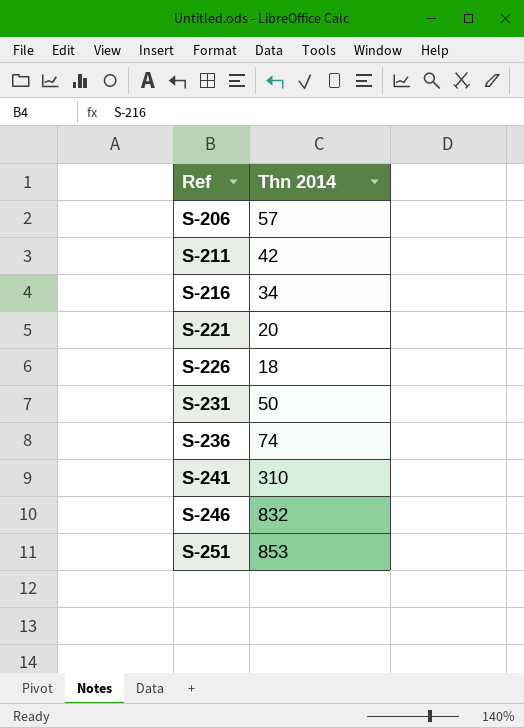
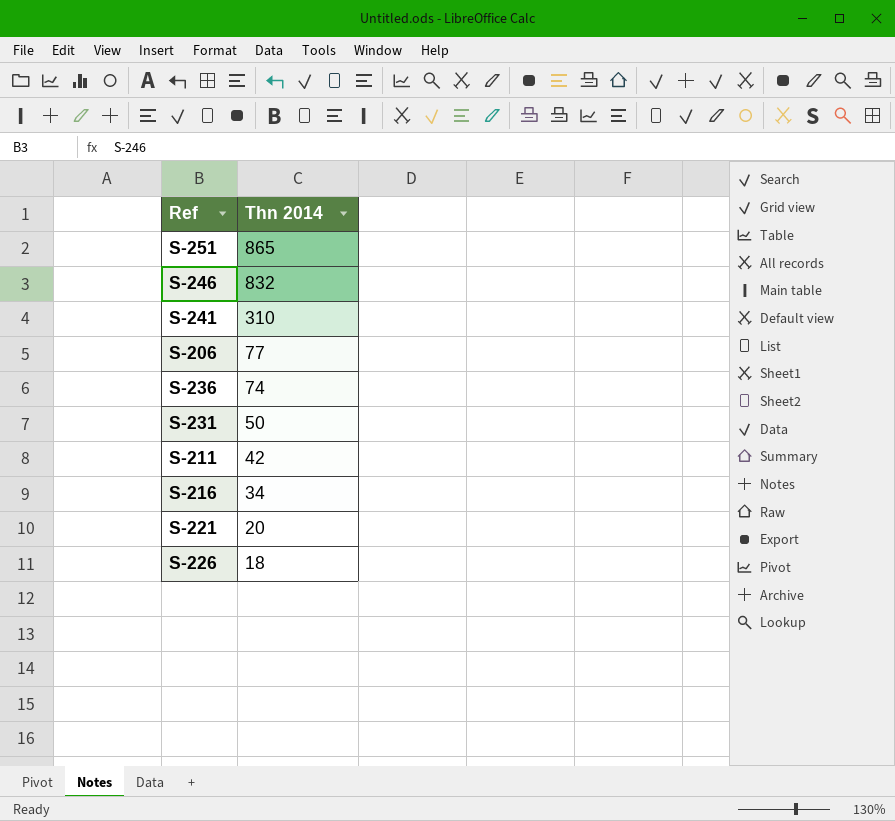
row order: Ref ascending -> Thn 2014 descending
S-251 | Thn 2014: 853 -> 865
S-206 | Thn 2014: 57 -> 77

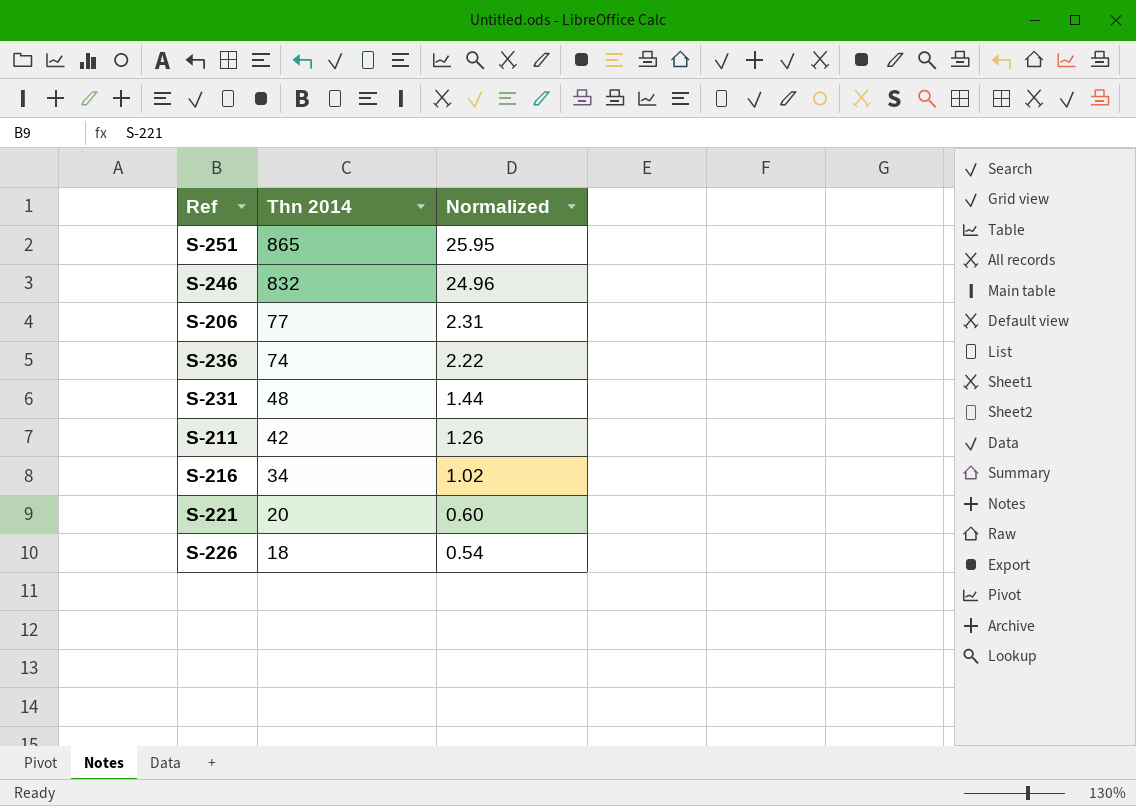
column Normalized | formula: none -> [Thn 2014] * 0.03
row S-241: 310 -> none
S-231 | Thn 2014: 50 -> 48

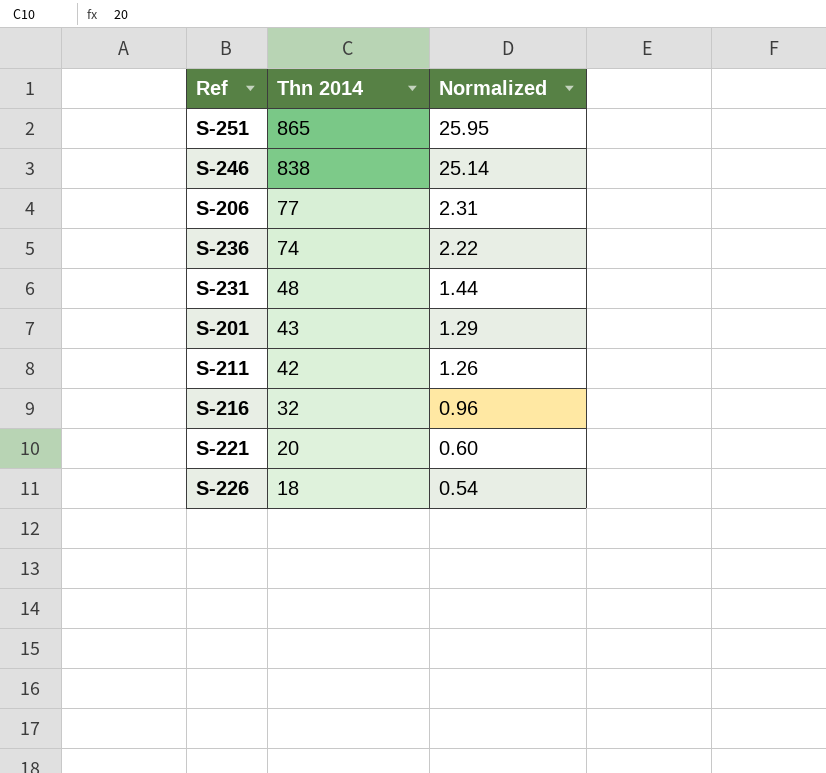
S-246 | Thn 2014: 832 -> 838
S-246 | Normalized: 24.96 -> 25.14
row S-201: none -> 43 | 1.29
S-216 | Thn 2014: 34 -> 32
S-216 | Normalized: 1.02 -> 0.96

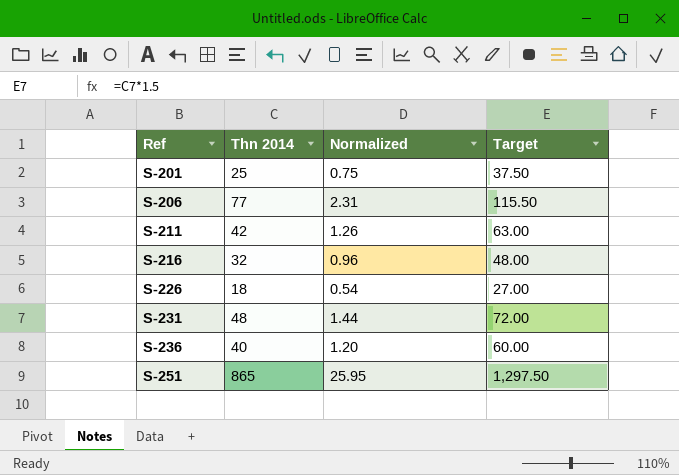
row order: Thn 2014 descending -> Ref ascending
column Target | formula: none -> [Thn 2014] * 1.5
row S-246: 838 | 25.14 -> none
row S-221: 20 | 0.60 -> none
S-201 | Thn 2014: 43 -> 25
S-201 | Normalized: 1.29 -> 0.75
S-236 | Thn 2014: 74 -> 40
S-236 | Normalized: 2.22 -> 1.20

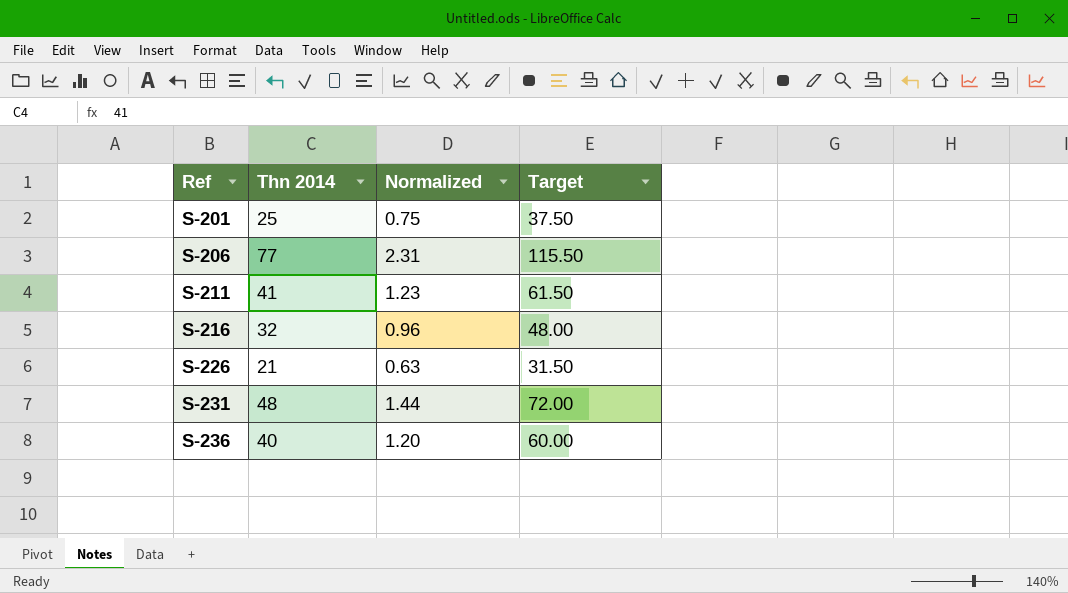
row S-251: 865 | 25.95 | 1,297.50 -> none
S-211 | Thn 2014: 42 -> 41
S-211 | Normalized: 1.26 -> 1.23
S-211 | Target: 63.00 -> 61.50
S-226 | Thn 2014: 18 -> 21
S-226 | Normalized: 0.54 -> 0.63
S-226 | Target: 27.00 -> 31.50

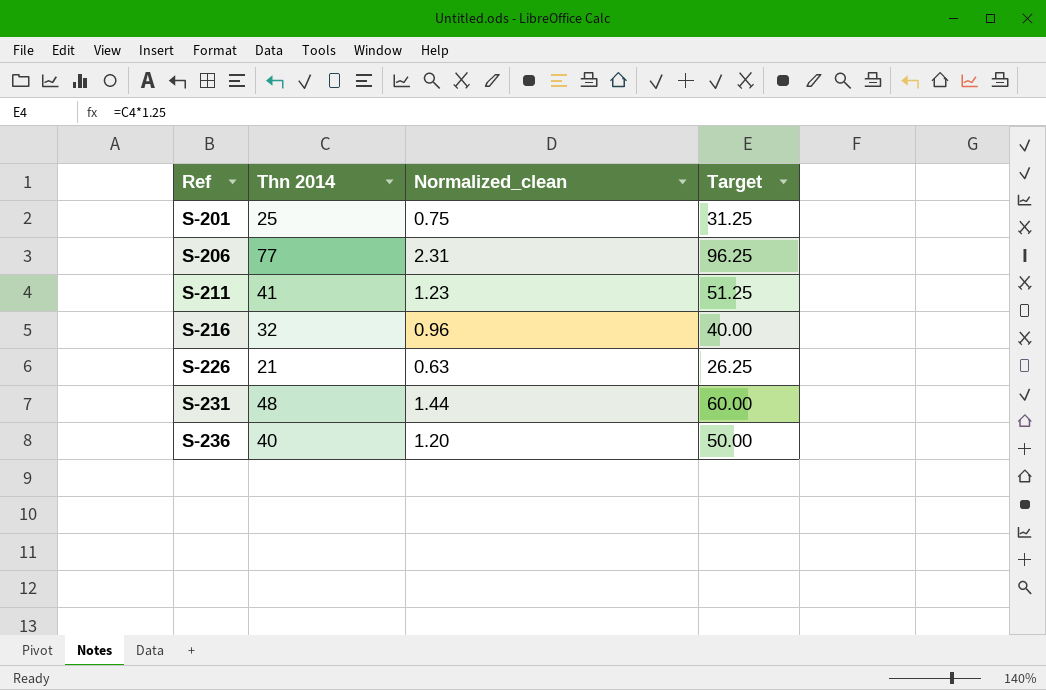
column name: Normalized -> Normalized_clean
column Target | formula: [Thn 2014] * 1.5 -> [Thn 2014] * 1.25

